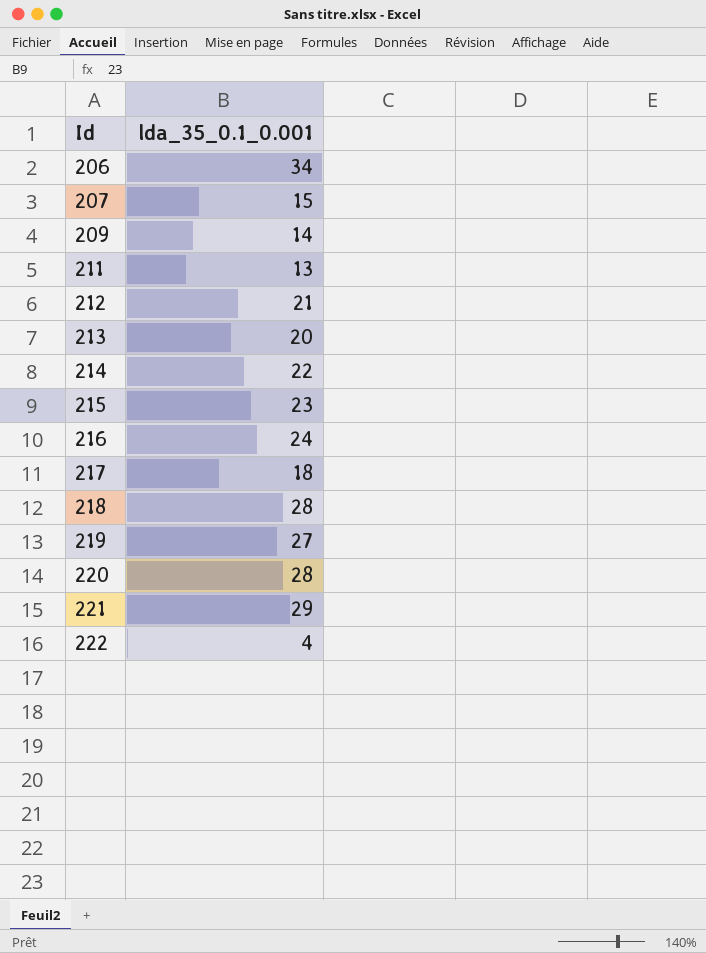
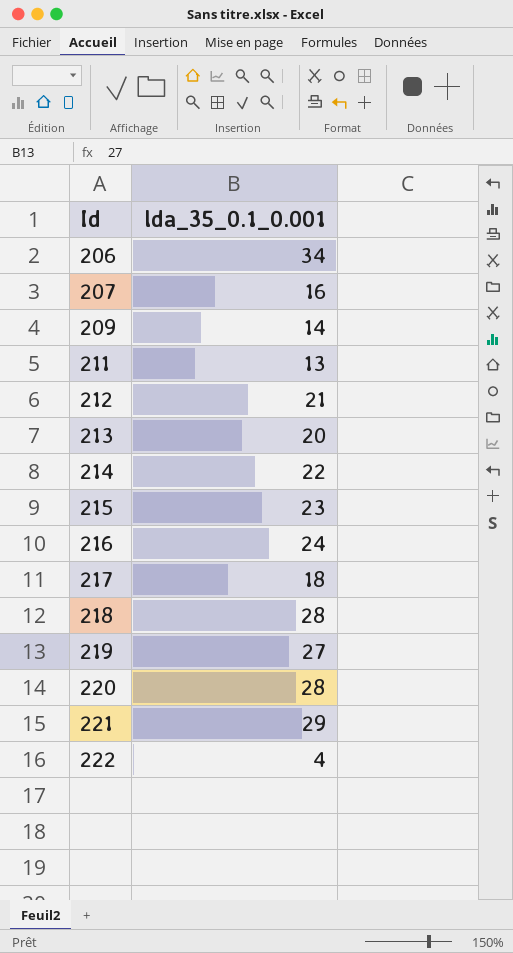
207 | lda_35_0.1_0.001: 15 -> 16

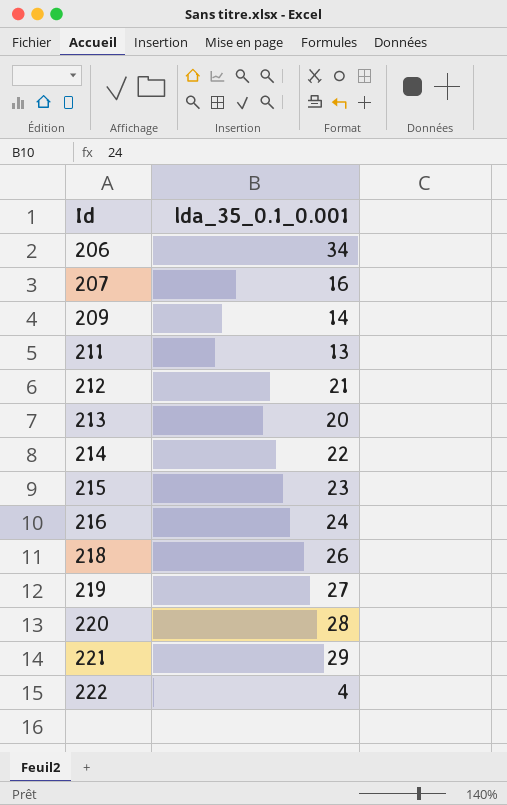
row 217: 18 -> none
218 | lda_35_0.1_0.001: 28 -> 26

